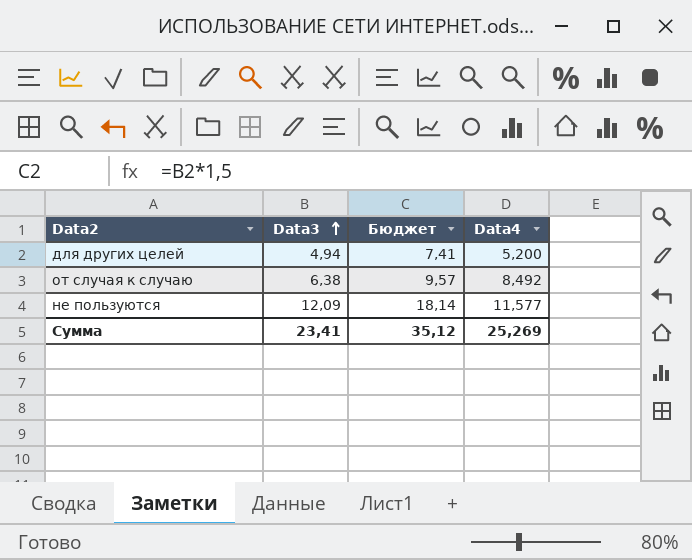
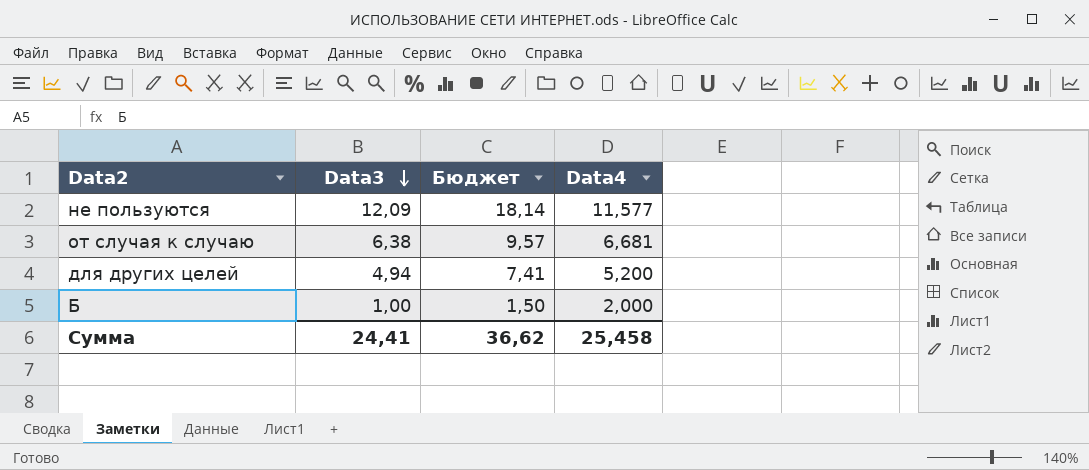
row order: Data3 ascending -> Data3 descending
от случая к случаю | Data4: 8,492 -> 6,681
row Б: none -> 1,00 | 1,50 | 2,000
Сумма | Data3: 23,41 -> 24,41
Сумма | Бюджет: 35,12 -> 36,62
Сумма | Data4: 25,269 -> 25,458

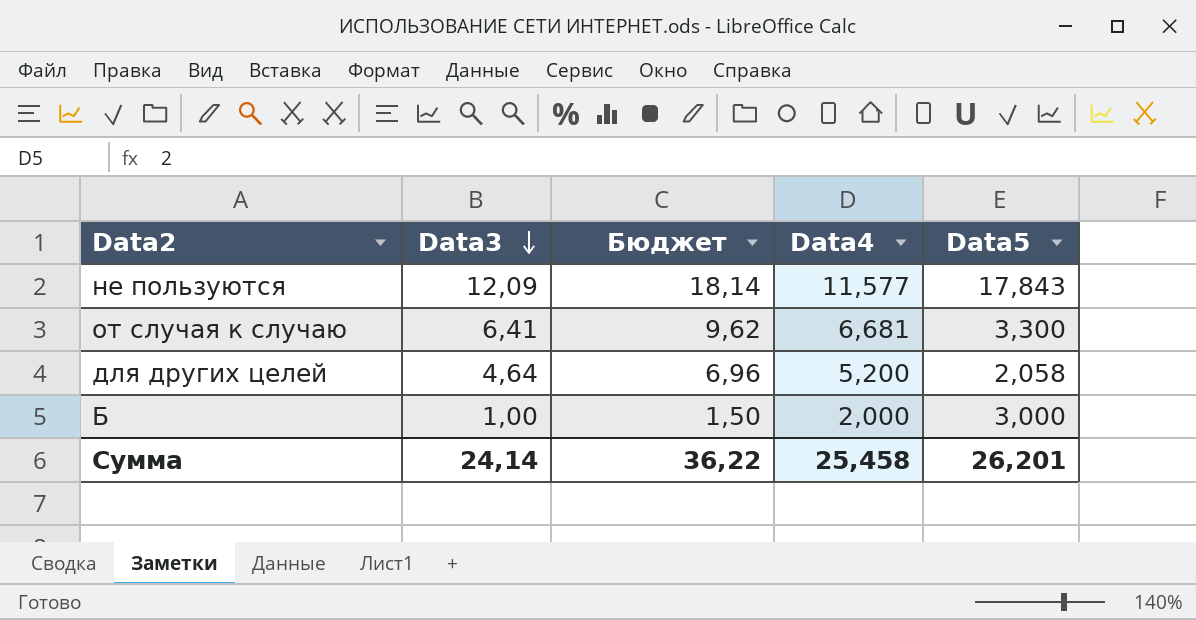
column Data5 | position: none -> 5
от случая к случаю | Data3: 6,38 -> 6,41
от случая к случаю | Бюджет: 9,57 -> 9,62
для других целей | Data3: 4,94 -> 4,64
для других целей | Бюджет: 7,41 -> 6,96
Сумма | Data3: 24,41 -> 24,14
Сумма | Бюджет: 36,62 -> 36,22

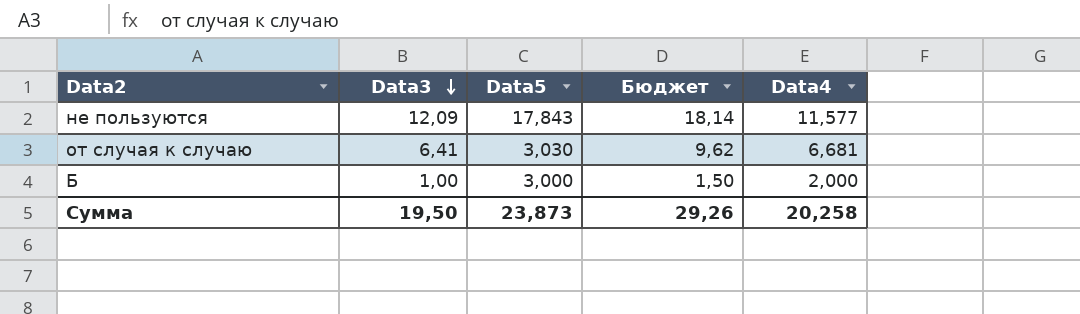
column Data5 | position: 5 -> 3
row для других целей: 4,64 | 6,96 | 5,200 | 2,058 -> none
от случая к случаю | Data5: 3,300 -> 3,030
Сумма | Data3: 24,14 -> 19,50
Сумма | Data5: 26,201 -> 23,873
Сумма | Бюджет: 36,22 -> 29,26
Сумма | Data4: 25,458 -> 20,258

